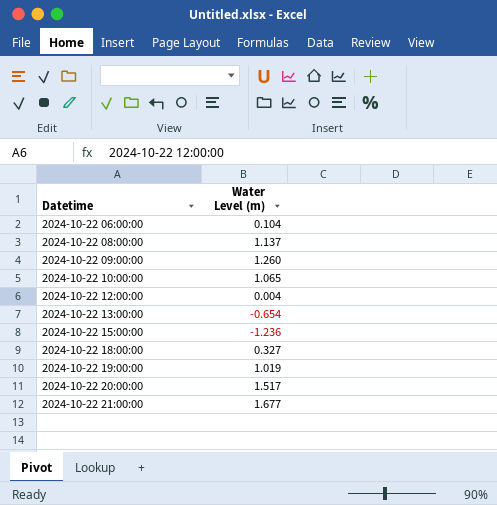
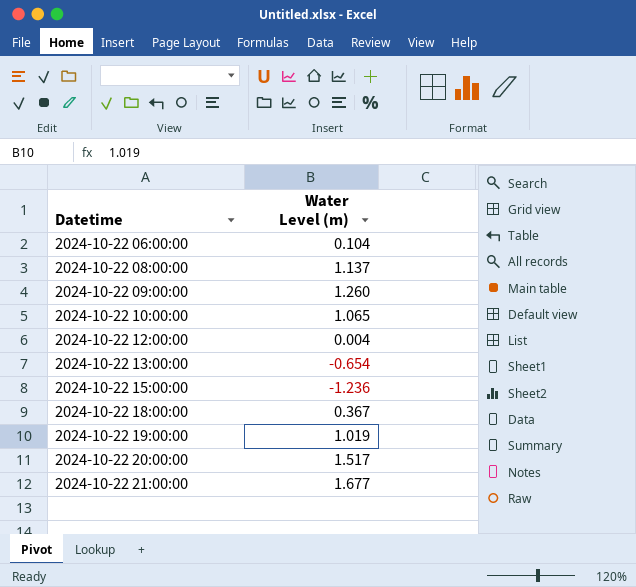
2024-10-22 18:00:00 | Water Level (m): 0.327 -> 0.367

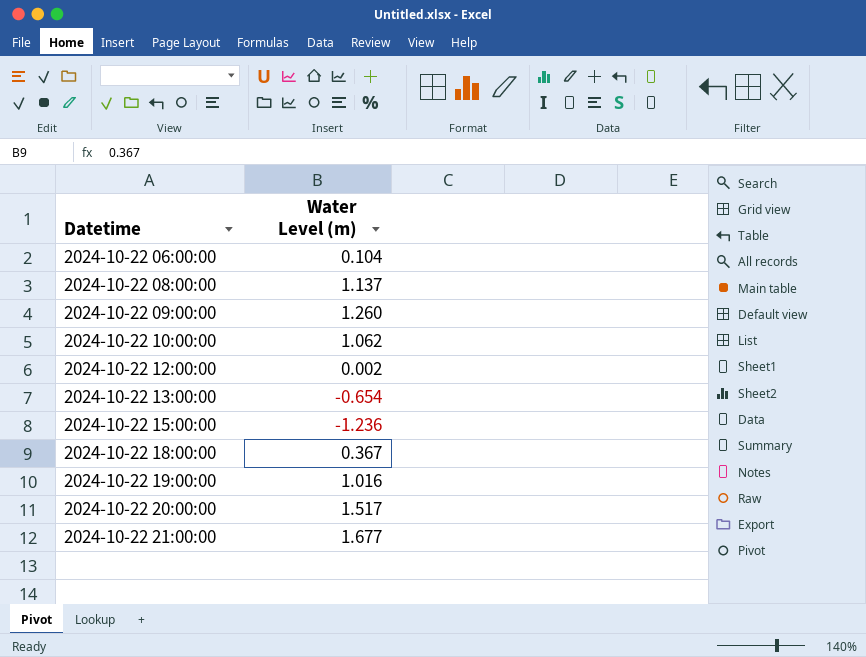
2024-10-22 10:00:00 | Water Level (m): 1.065 -> 1.062
2024-10-22 12:00:00 | Water Level (m): 0.004 -> 0.002
2024-10-22 19:00:00 | Water Level (m): 1.019 -> 1.016

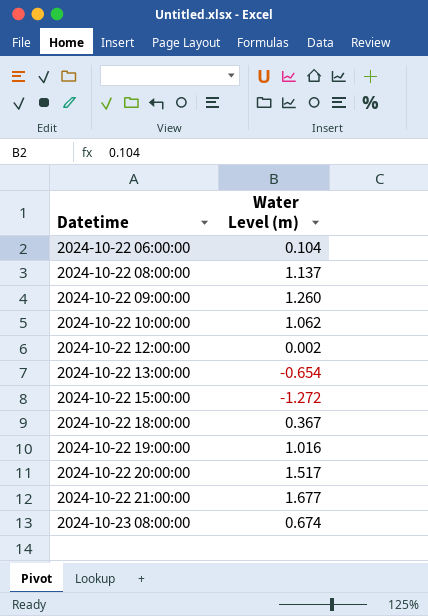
2024-10-22 15:00:00 | Water Level (m): -1.236 -> -1.272
row 2024-10-23 08:00:00: none -> 0.674

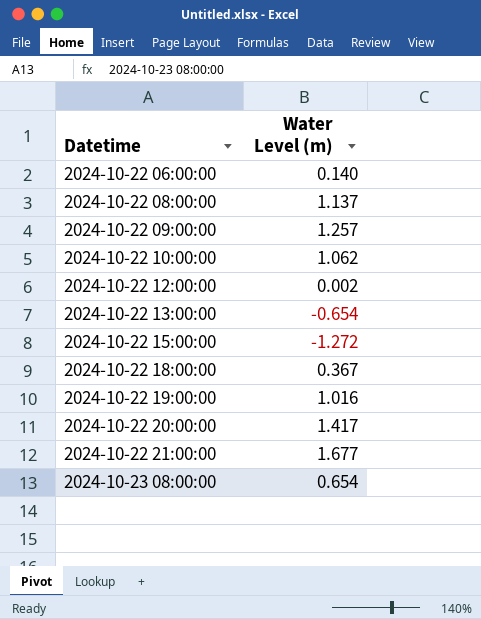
2024-10-22 06:00:00 | Water Level (m): 0.104 -> 0.140
2024-10-22 09:00:00 | Water Level (m): 1.260 -> 1.257
2024-10-22 20:00:00 | Water Level (m): 1.517 -> 1.417
2024-10-23 08:00:00 | Water Level (m): 0.674 -> 0.654

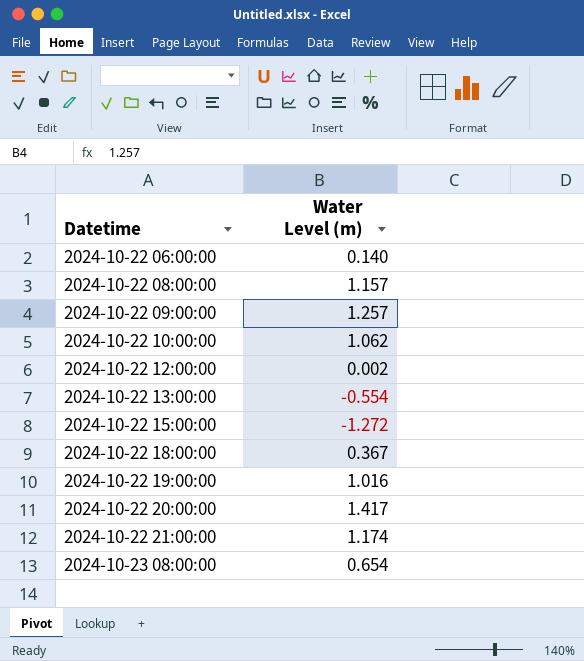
2024-10-22 08:00:00 | Water Level (m): 1.137 -> 1.157
2024-10-22 13:00:00 | Water Level (m): -0.654 -> -0.554
2024-10-22 21:00:00 | Water Level (m): 1.677 -> 1.174

